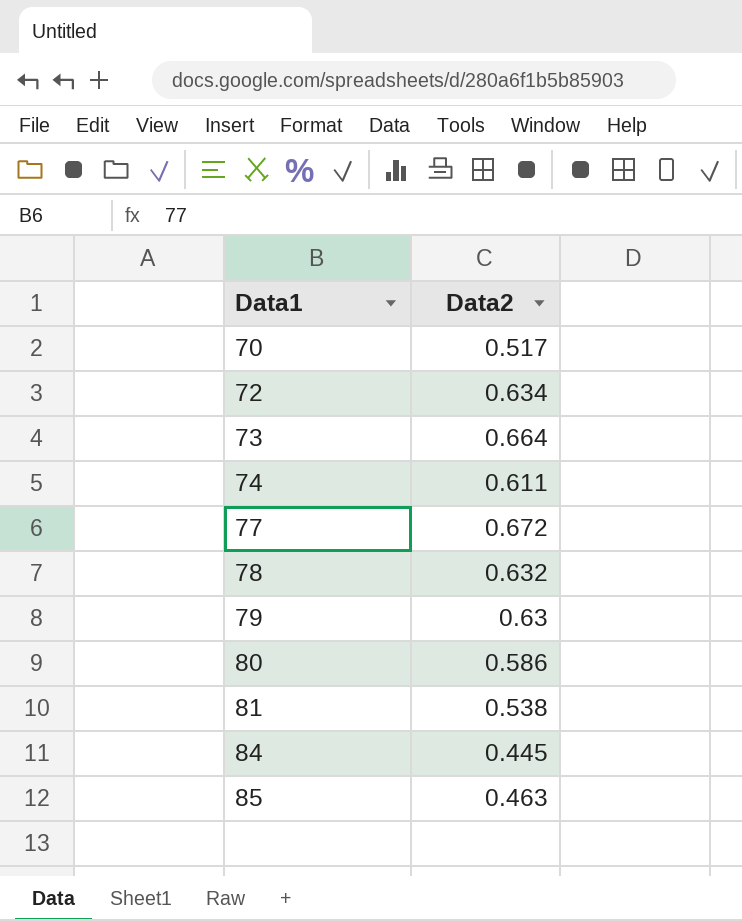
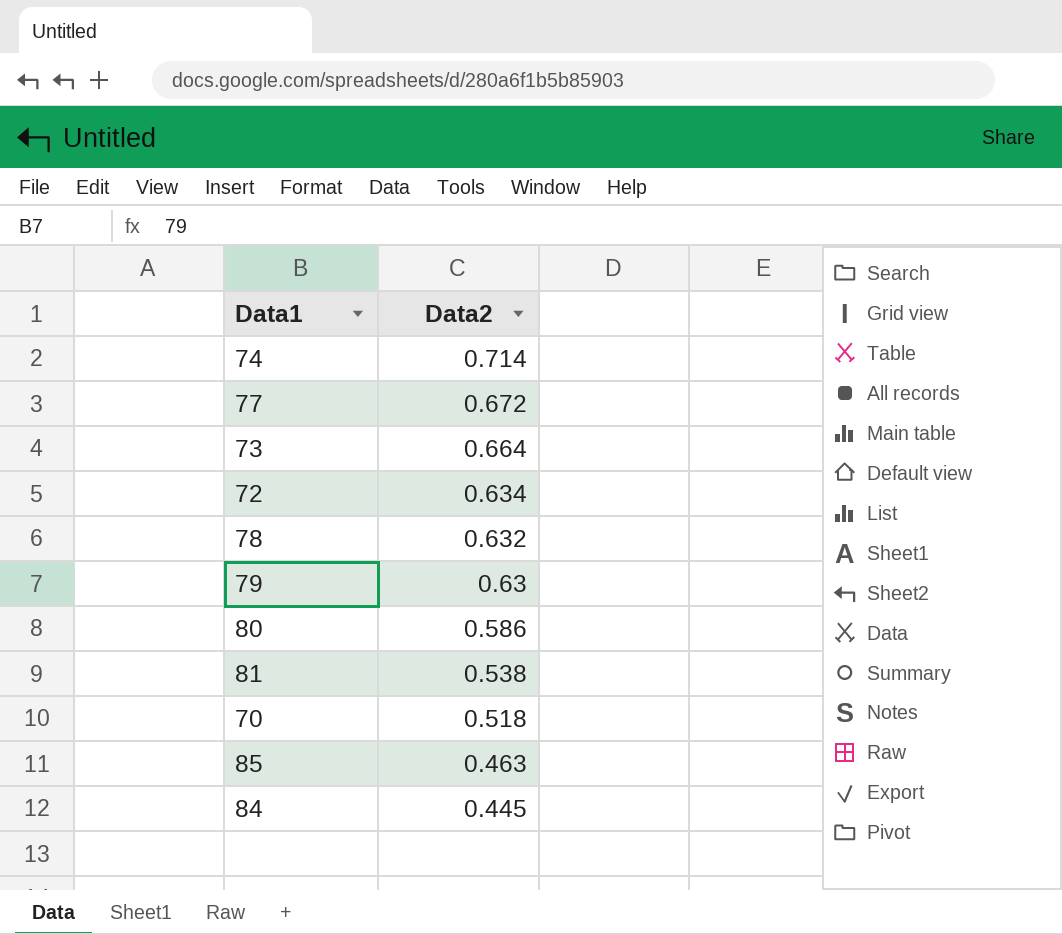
row order: Data1 ascending -> Data2 descending
74 | Data2: 0.611 -> 0.714
70 | Data2: 0.517 -> 0.518

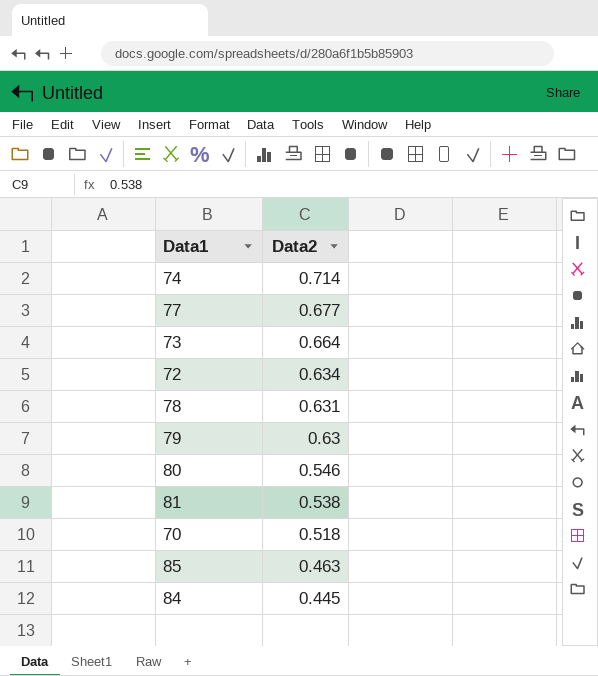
77 | Data2: 0.672 -> 0.677
78 | Data2: 0.632 -> 0.631
80 | Data2: 0.586 -> 0.546

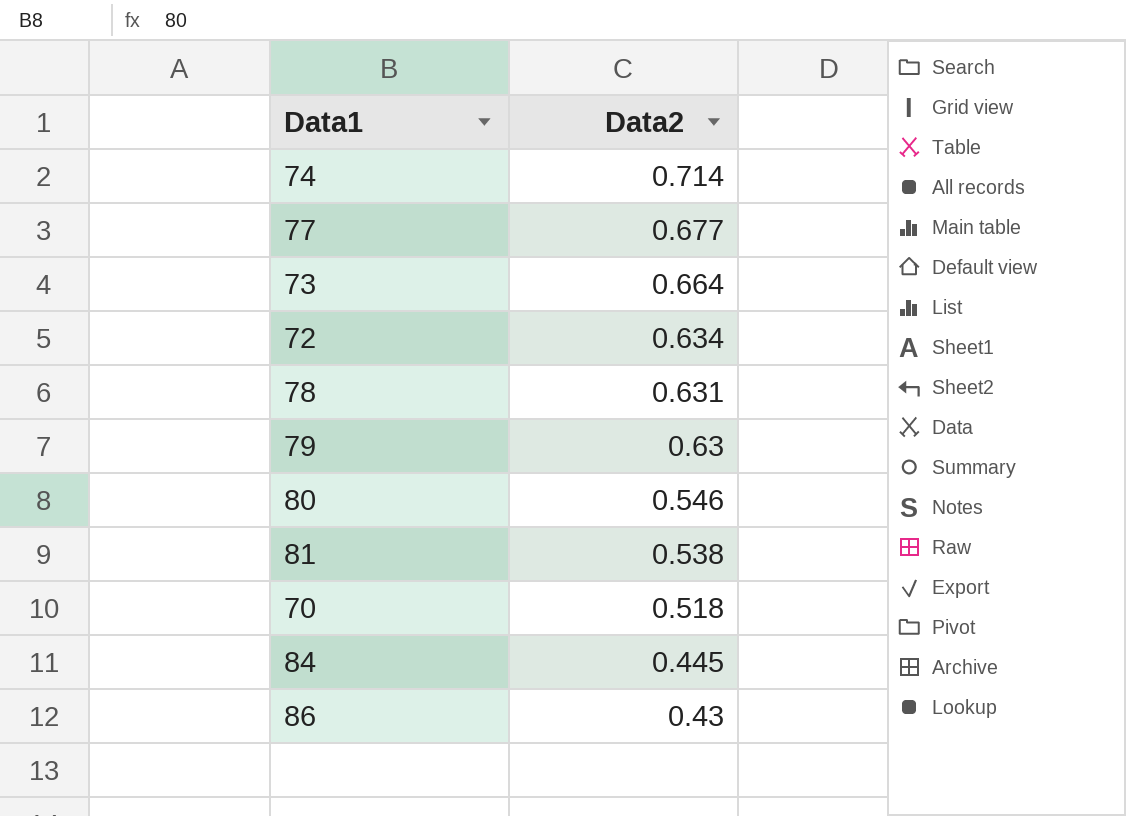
row 85: 0.463 -> none
row 86: none -> 0.43

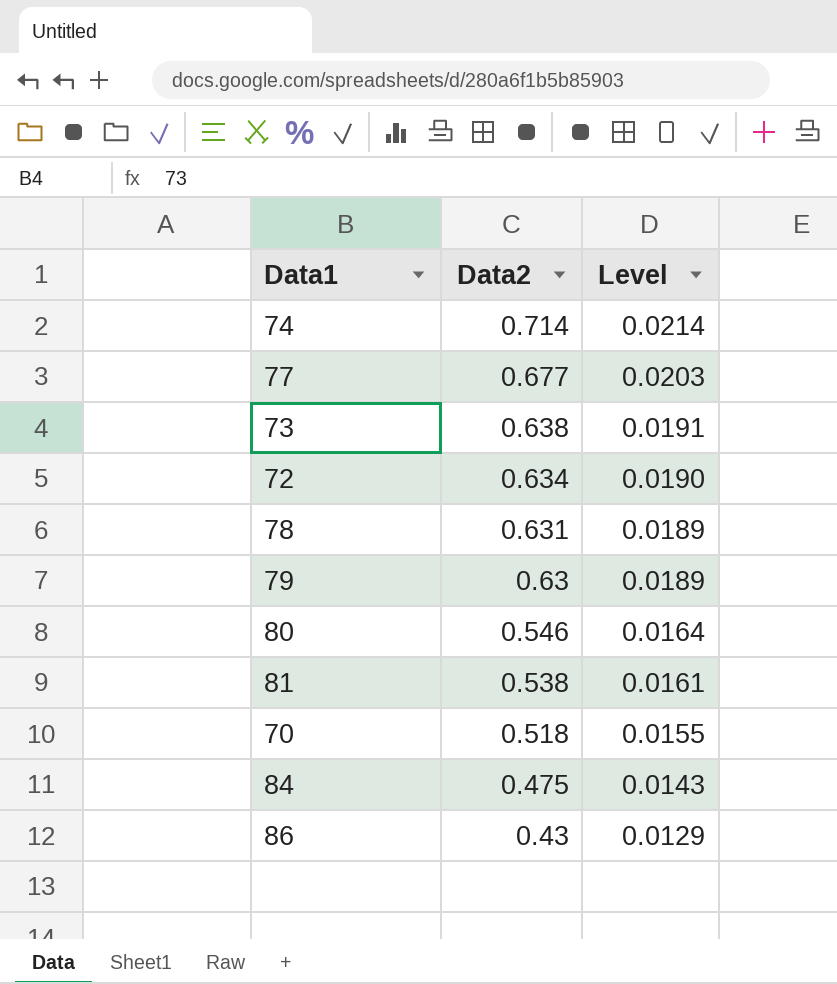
column Level | formula: none -> [Data2] * 0.03
73 | Data2: 0.664 -> 0.638
84 | Data2: 0.445 -> 0.475

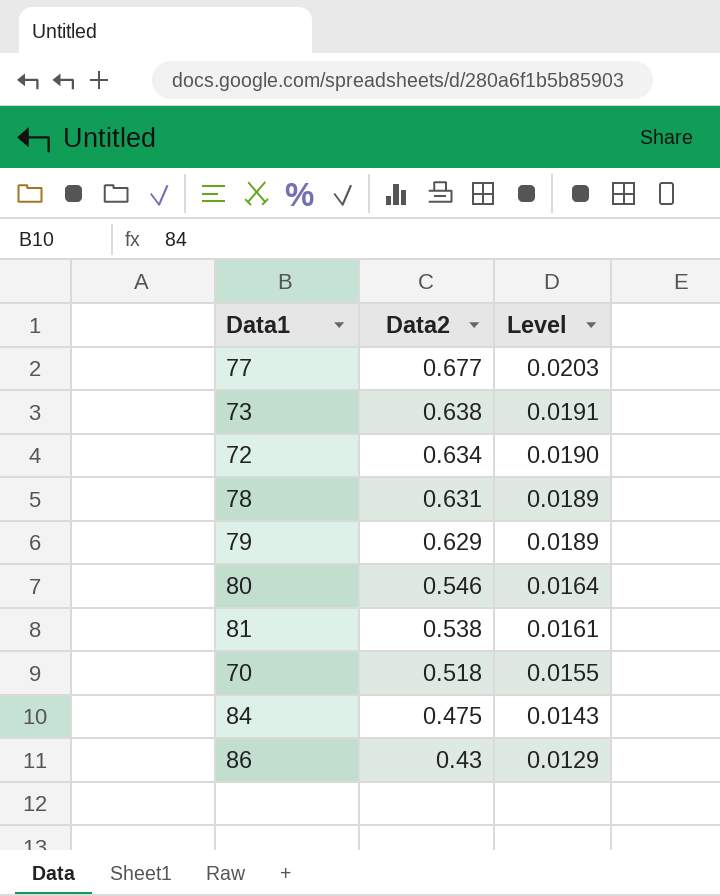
row 74: 0.714 | 0.0214 -> none
79 | Data2: 0.63 -> 0.629

